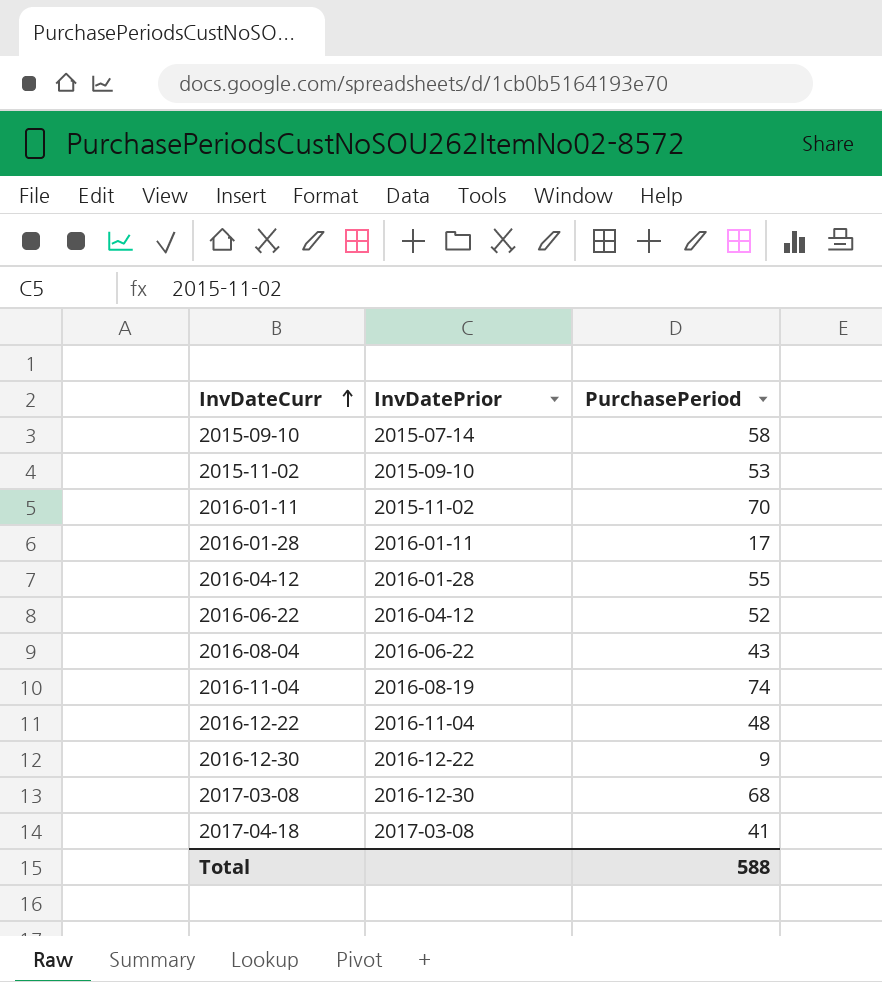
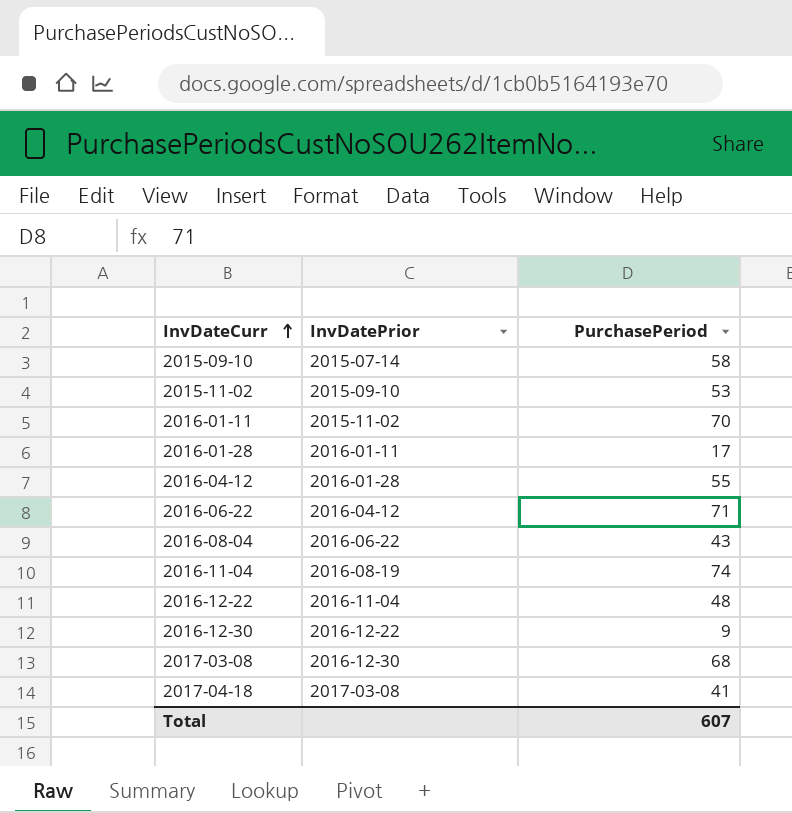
2016-06-22 | PurchasePeriod: 52 -> 71
Total | PurchasePeriod: 588 -> 607

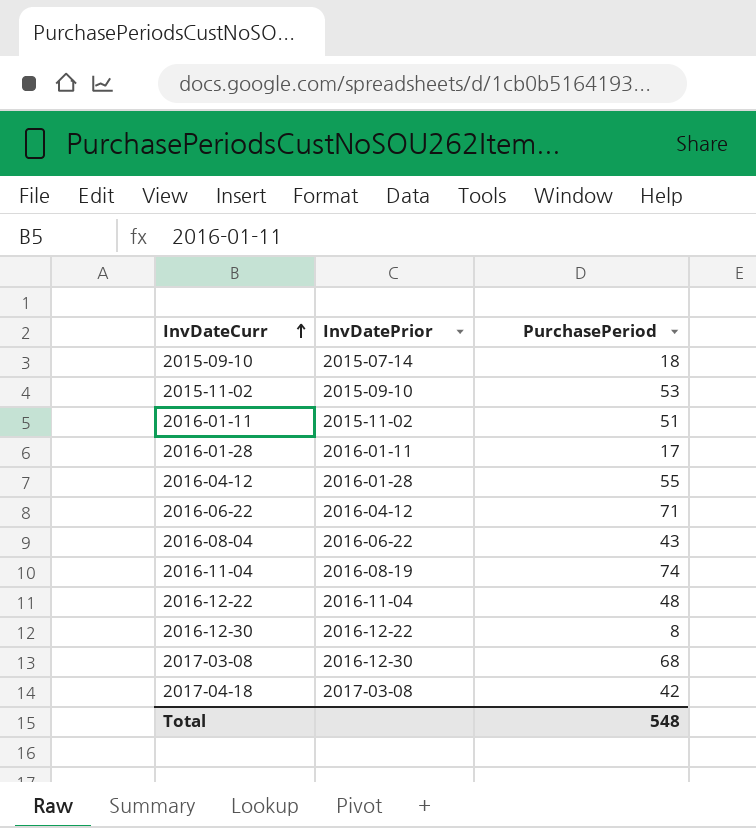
2015-09-10 | PurchasePeriod: 58 -> 18
2016-01-11 | PurchasePeriod: 70 -> 51
2016-12-30 | PurchasePeriod: 9 -> 8
2017-04-18 | PurchasePeriod: 41 -> 42
Total | PurchasePeriod: 607 -> 548

